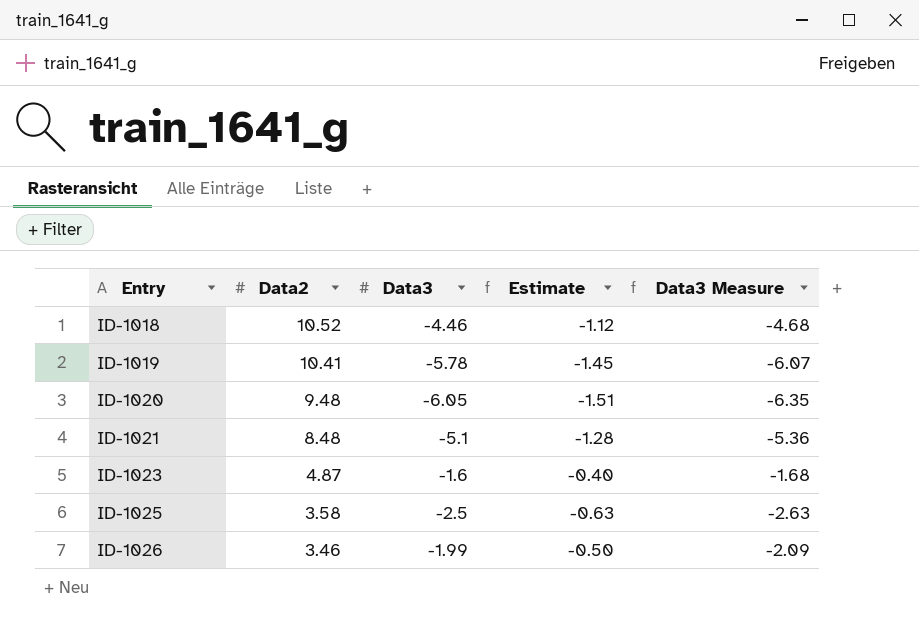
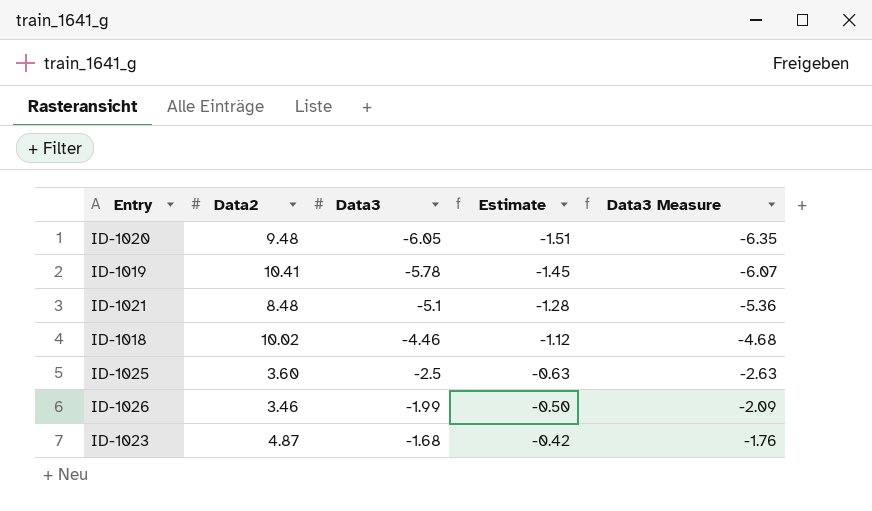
row order: Entry ascending -> Data3 ascending
ID-1018 | Data2: 10.52 -> 10.02
ID-1025 | Data2: 3.58 -> 3.60
ID-1023 | Data3: -1.6 -> -1.68
ID-1023 | Estimate: -0.40 -> -0.42
ID-1023 | Data3 Measure: -1.68 -> -1.76

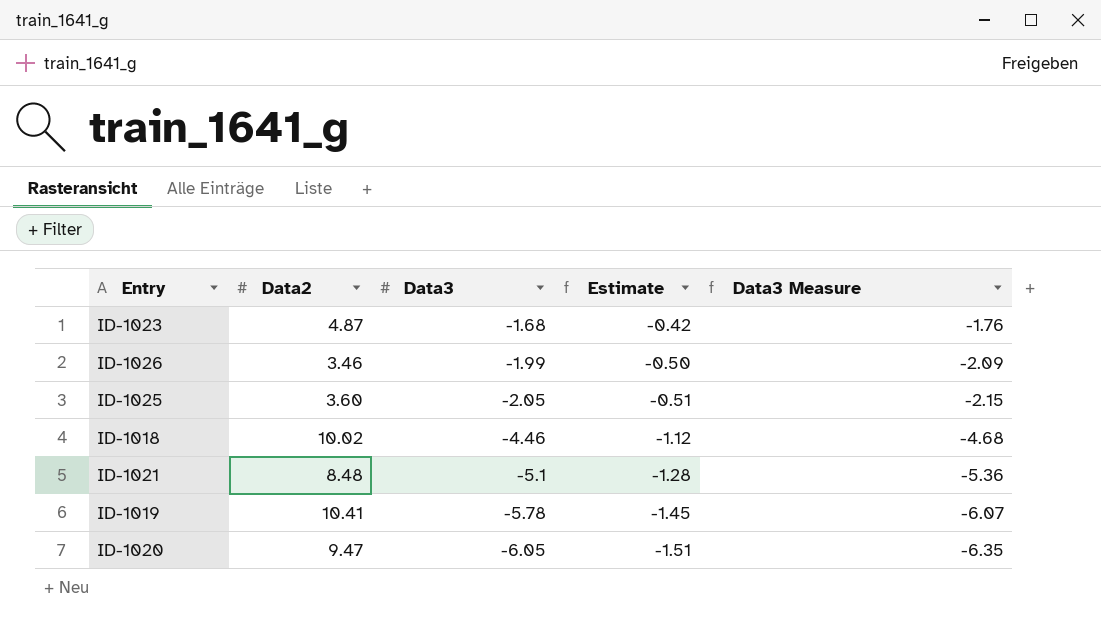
row order: Data3 ascending -> Data3 descending
ID-1025 | Data3: -2.5 -> -2.05
ID-1025 | Estimate: -0.63 -> -0.51
ID-1025 | Data3 Measure: -2.63 -> -2.15
ID-1020 | Data2: 9.48 -> 9.47

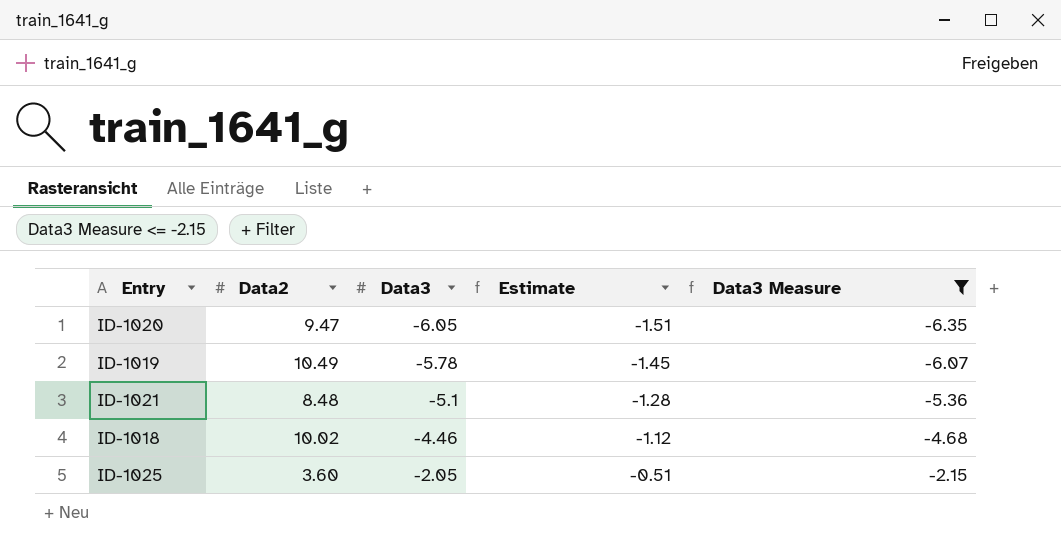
filter: none -> Data3 Measure <= -2.15
row order: Data3 descending -> Data3 ascending
ID-1019 | Data2: 10.41 -> 10.49

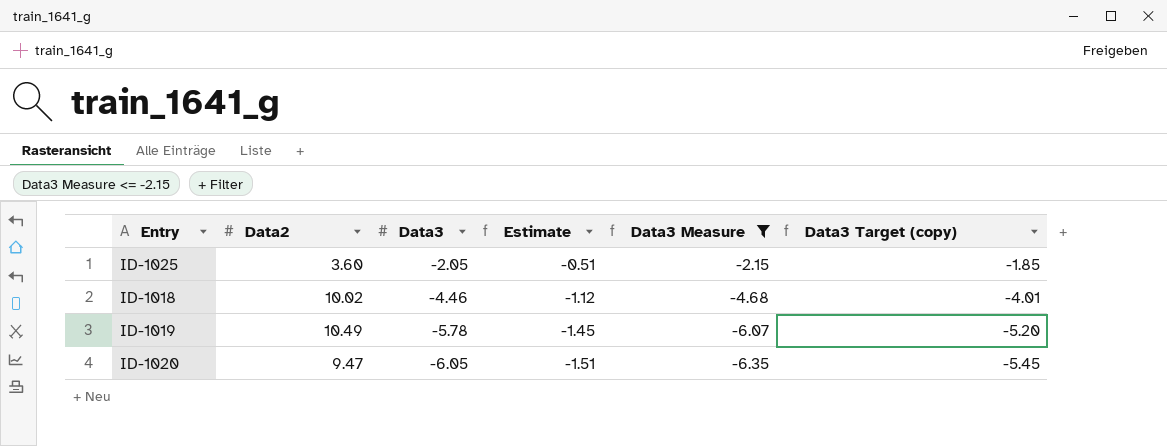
row order: Data3 ascending -> Data3 descending
column Data3 Target (copy) | formula: none -> [Data3] * 0.9
row ID-1021: 8.48 | -5.1 | -1.28 | -5.36 -> none

